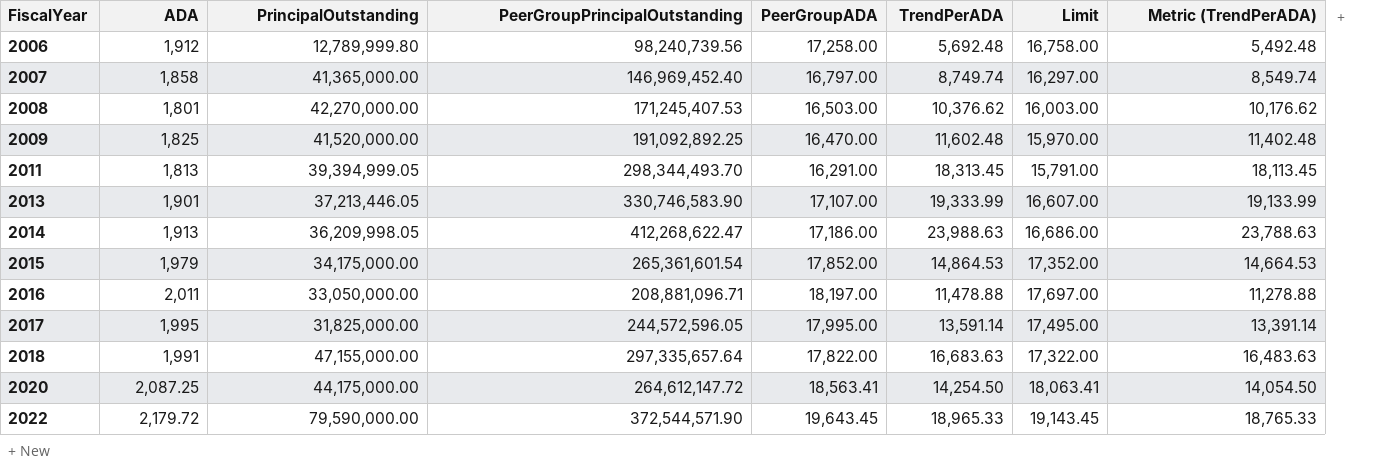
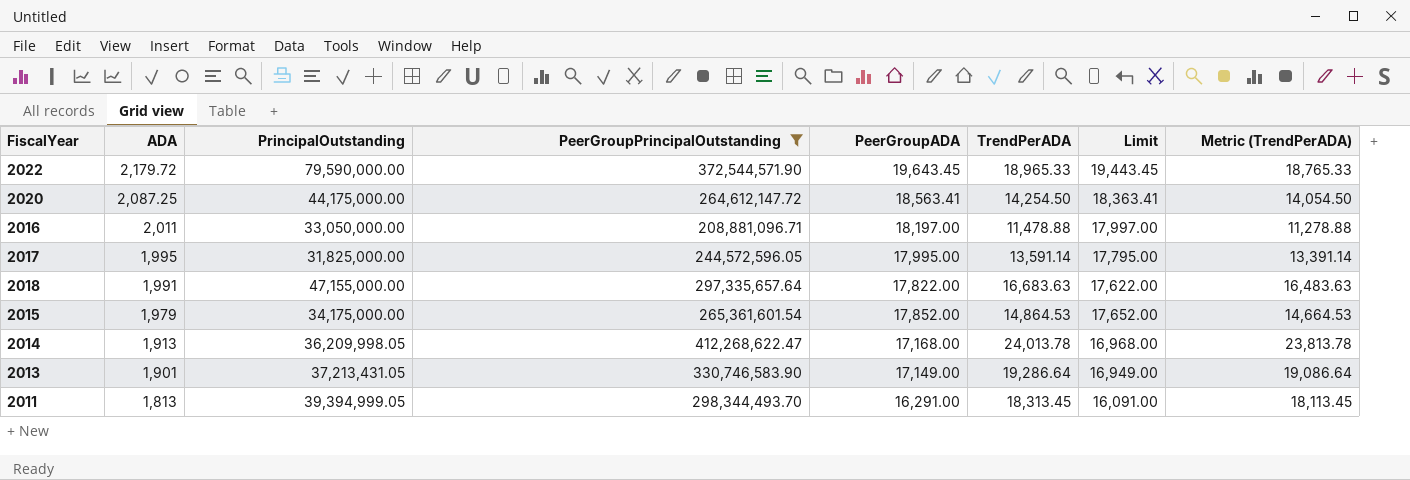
filter: none -> PeerGroupPrincipalOutstanding >= 208,881,096.71
row order: FiscalYear ascending -> ADA descending
column Limit | formula: [PeerGroupADA] - 500 -> [PeerGroupADA] - 200
2014 | PeerGroupADA: 17,186.00 -> 17,168.00
2014 | TrendPerADA: 23,988.63 -> 24,013.78
2014 | Metric (TrendPerADA): 23,788.63 -> 23,813.78
2013 | PrincipalOutstanding: 37,213,446.05 -> 37,213,431.05
2013 | PeerGroupADA: 17,107.00 -> 17,149.00
2013 | TrendPerADA: 19,333.99 -> 19,286.64
2013 | Metric (TrendPerADA): 19,133.99 -> 19,086.64

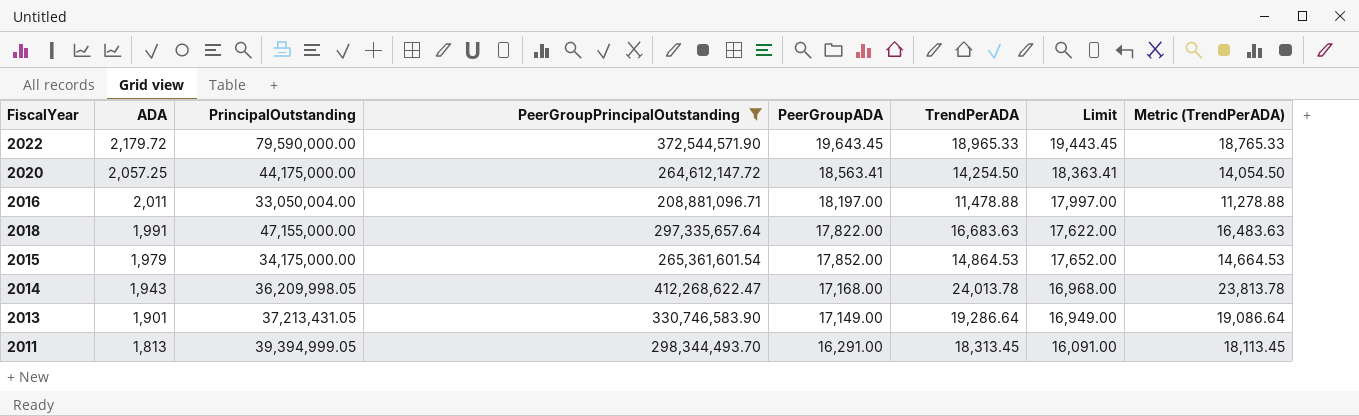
row 2017: 1,995 | 31,825,000.00 | 244,572,596.05 | 17,995.00 | 13,591.14 | 17,795.00 | 13,391.14 -> none
2020 | ADA: 2,087.25 -> 2,057.25
2016 | PrincipalOutstanding: 33,050,000.00 -> 33,050,004.00
2014 | ADA: 1,913 -> 1,943

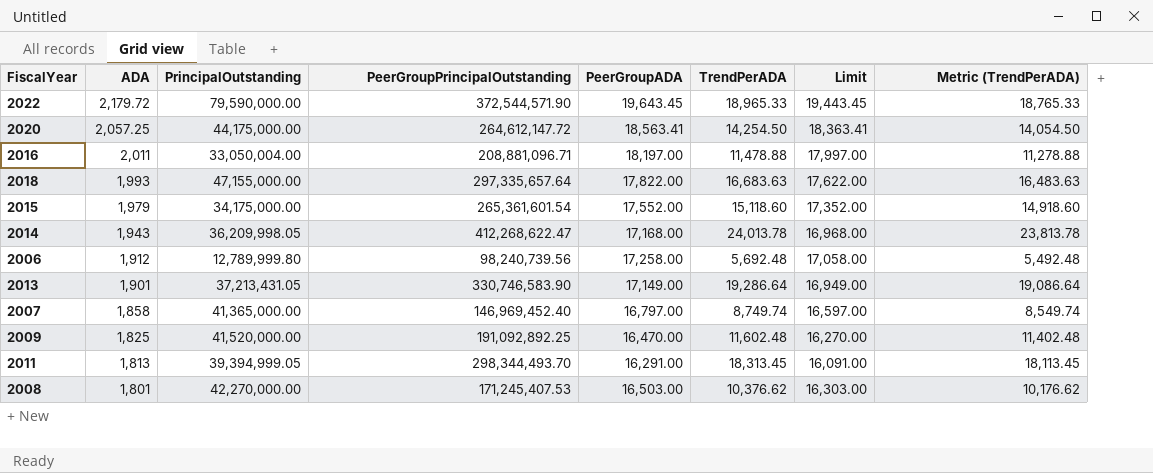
filter: PeerGroupPrincipalOutstanding >= 208,881,096.71 -> none
2018 | ADA: 1,991 -> 1,993
2015 | PeerGroupADA: 17,852.00 -> 17,552.00
2015 | TrendPerADA: 14,864.53 -> 15,118.60
2015 | Limit: 17,652.00 -> 17,352.00
2015 | Metric (TrendPerADA): 14,664.53 -> 14,918.60

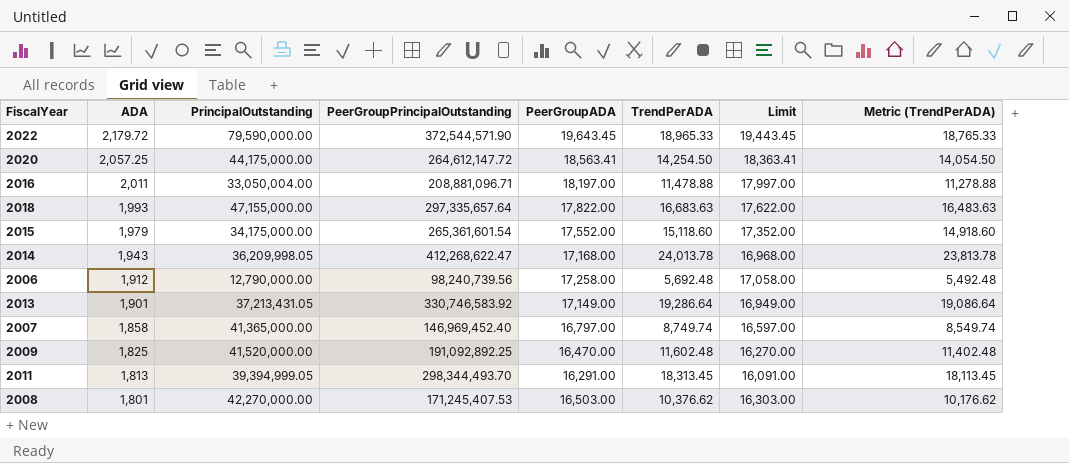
2006 | PrincipalOutstanding: 12,789,999.80 -> 12,790,000.00
2013 | PeerGroupPrincipalOutstanding: 330,746,583.90 -> 330,746,583.92

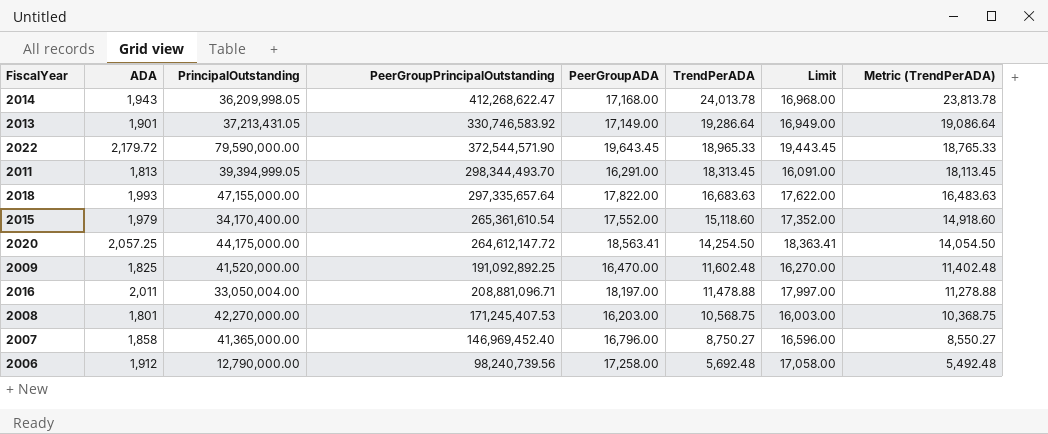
row order: ADA descending -> TrendPerADA descending
2015 | PrincipalOutstanding: 34,175,000.00 -> 34,170,400.00
2015 | PeerGroupPrincipalOutstanding: 265,361,601.54 -> 265,361,610.54
2008 | PeerGroupADA: 16,503.00 -> 16,203.00
2008 | TrendPerADA: 10,376.62 -> 10,568.75
2008 | Limit: 16,303.00 -> 16,003.00
2008 | Metric (TrendPerADA): 10,176.62 -> 10,368.75
2007 | PeerGroupADA: 16,797.00 -> 16,796.00
2007 | TrendPerADA: 8,749.74 -> 8,750.27
2007 | Limit: 16,597.00 -> 16,596.00
2007 | Metric (TrendPerADA): 8,549.74 -> 8,550.27

